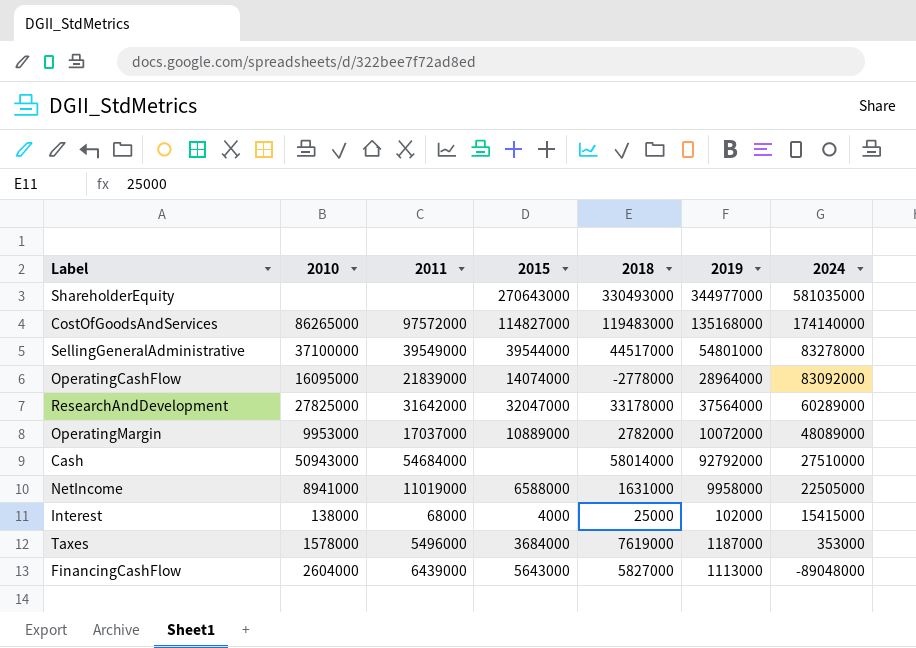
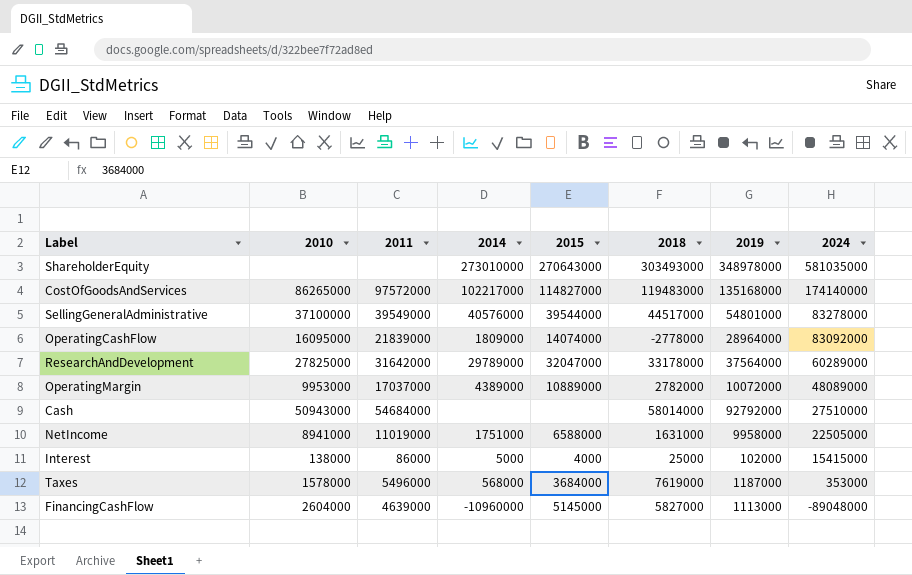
column 2014 | position: none -> 4
ShareholderEquity | 2018: 330493000 -> 303493000
ShareholderEquity | 2019: 344977000 -> 348978000
Interest | 2011: 68000 -> 86000
FinancingCashFlow | 2011: 6439000 -> 4639000
FinancingCashFlow | 2015: 5643000 -> 5145000

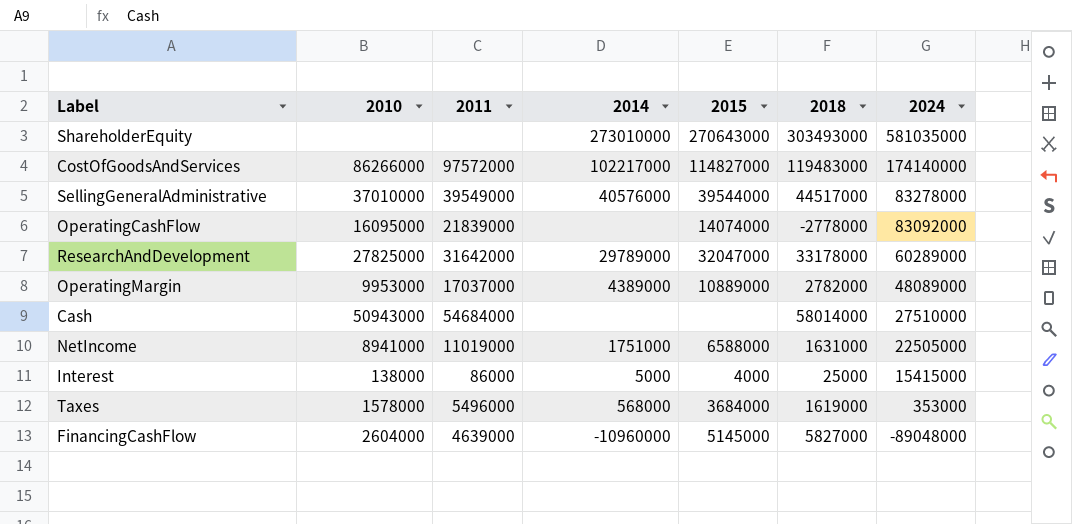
column 2019 | position: 7 -> none
CostOfGoodsAndServices | 2010: 86265000 -> 86266000
SellingGeneralAdministrative | 2010: 37100000 -> 37010000
OperatingCashFlow | 2014: 1809000 -> none
Taxes | 2018: 7619000 -> 1619000

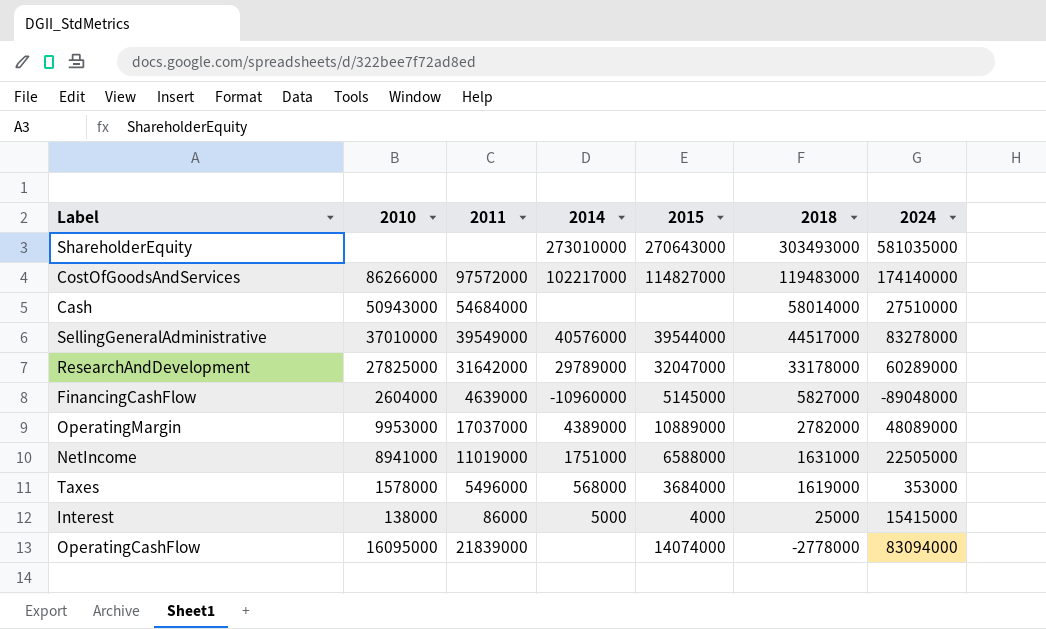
row order: 2024 descending -> 2018 descending
OperatingCashFlow | 2024: 83092000 -> 83094000

